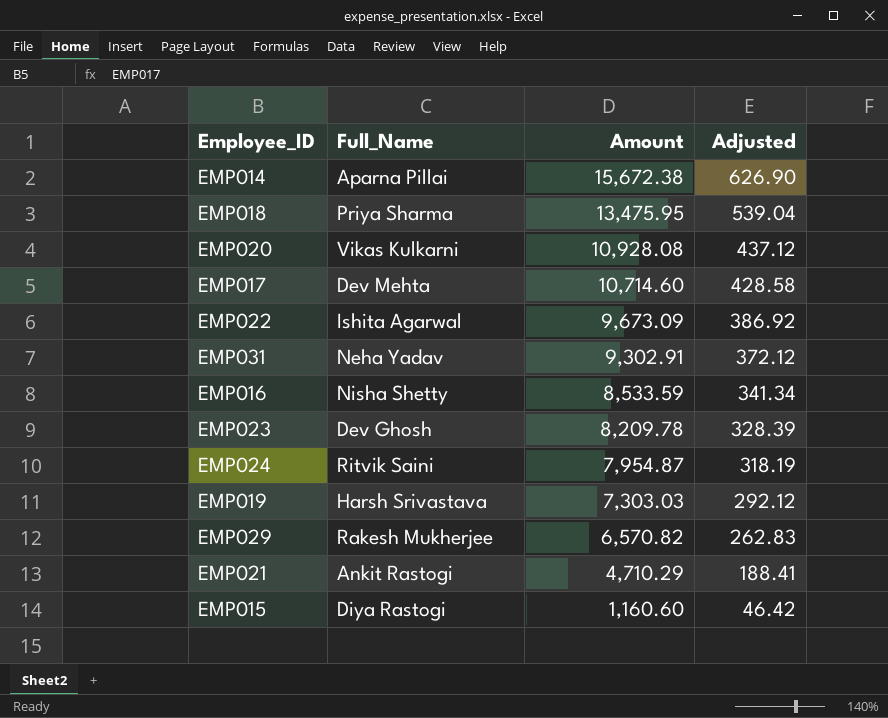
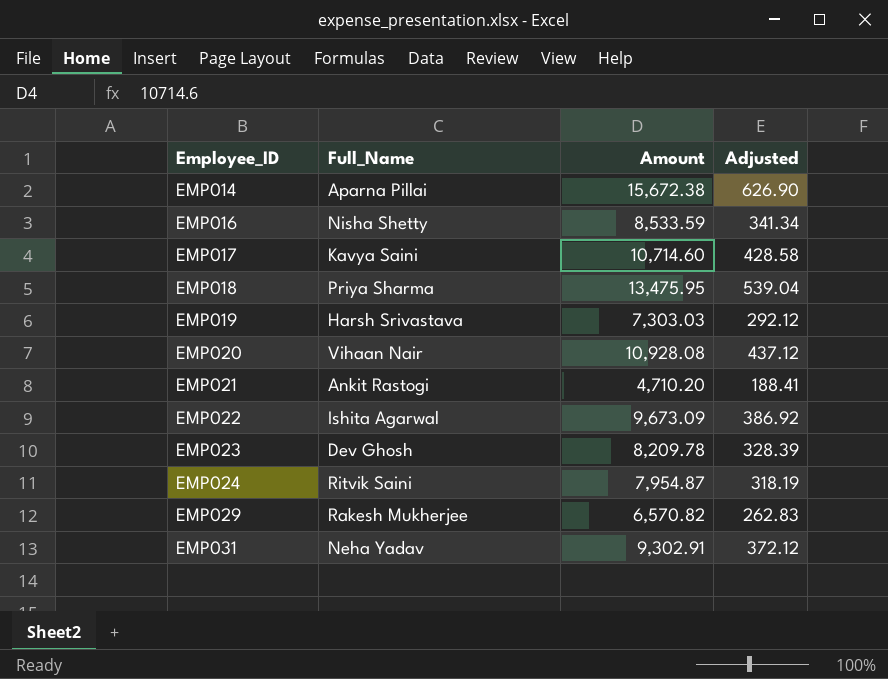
row order: Amount descending -> Employee_ID ascending
row EMP015: Diya Rastogi | 1,160.60 | 46.42 -> none
EMP017 | Full_Name: Dev Mehta -> Kavya Saini
EMP020 | Full_Name: Vikas Kulkarni -> Vihaan Nair
EMP021 | Amount: 4,710.29 -> 4,710.20

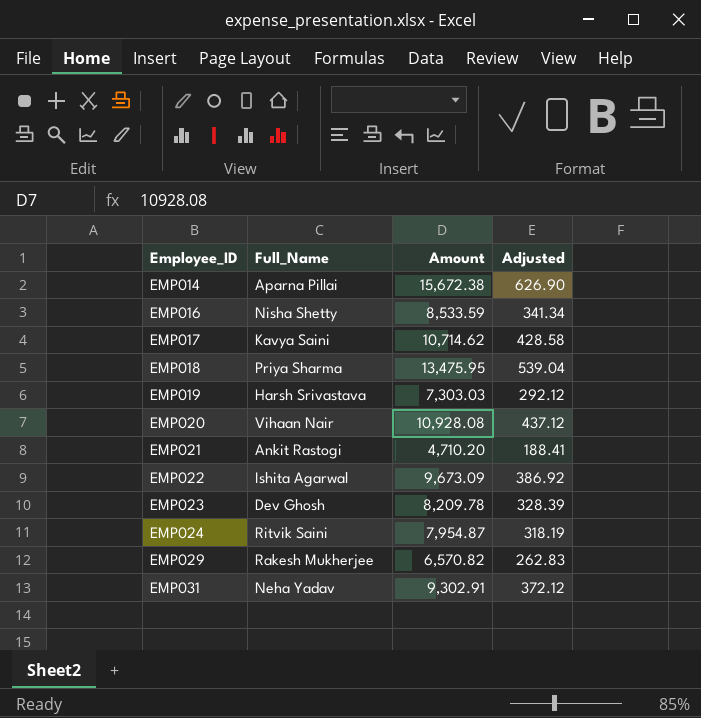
EMP017 | Amount: 10,714.60 -> 10,714.62

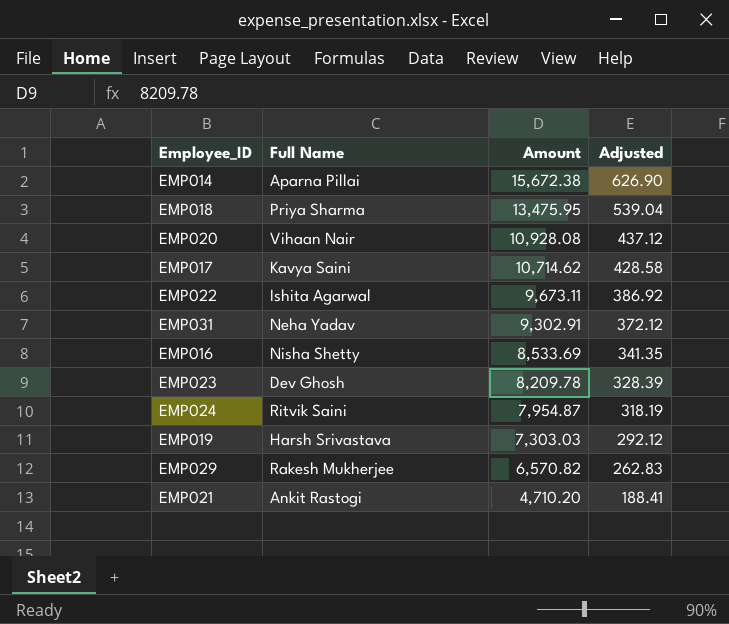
row order: Employee_ID ascending -> Amount descending
column name: Full_Name -> Full Name
EMP022 | Amount: 9,673.09 -> 9,673.11
EMP016 | Amount: 8,533.59 -> 8,533.69
EMP016 | Adjusted: 341.34 -> 341.35

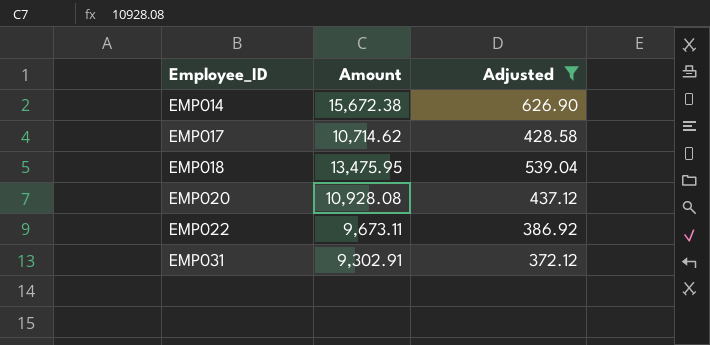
filter: none -> Adjusted >= 372.12
row order: Amount descending -> Employee_ID ascending
column Full Name | position: 2 -> none

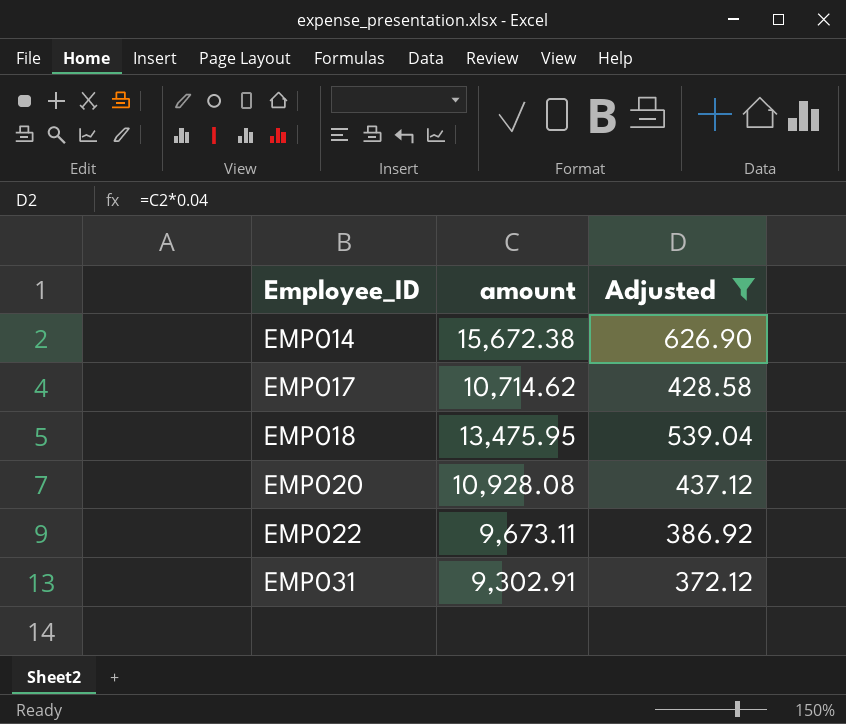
column name: Amount -> amount

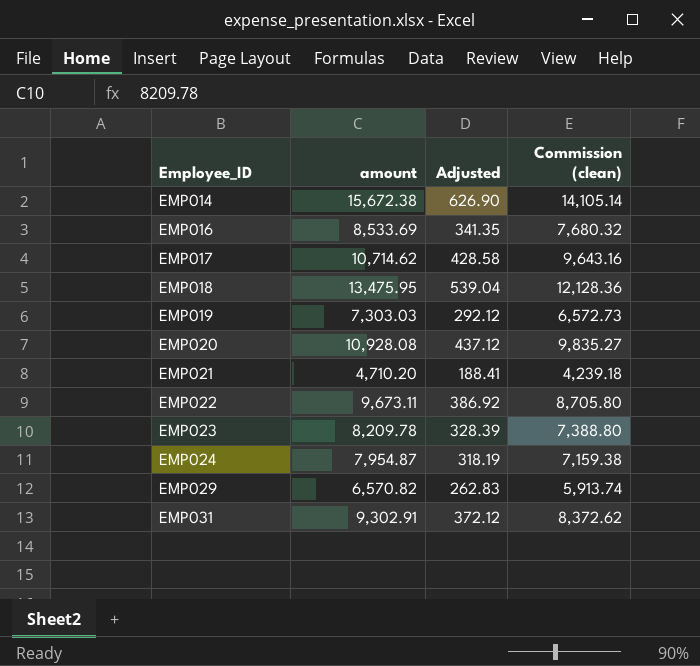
filter: Adjusted >= 372.12 -> none
column Commission (clean) | formula: none -> [amount] * 0.9

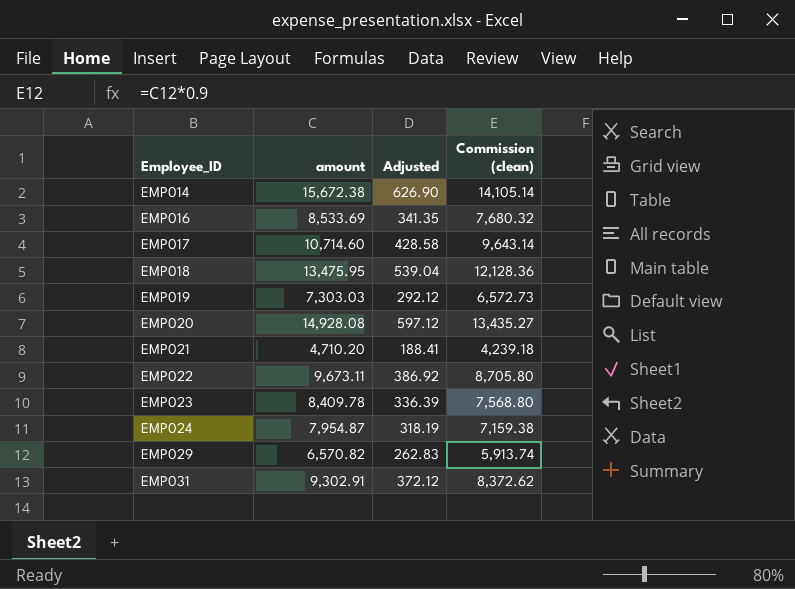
EMP017 | amount: 10,714.62 -> 10,714.60
EMP017 | Commission (clean): 9,643.16 -> 9,643.14
EMP020 | amount: 10,928.08 -> 14,928.08
EMP020 | Adjusted: 437.12 -> 597.12
EMP020 | Commission (clean): 9,835.27 -> 13,435.27
EMP023 | amount: 8,209.78 -> 8,409.78
EMP023 | Adjusted: 328.39 -> 336.39
EMP023 | Commission (clean): 7,388.80 -> 7,568.80

